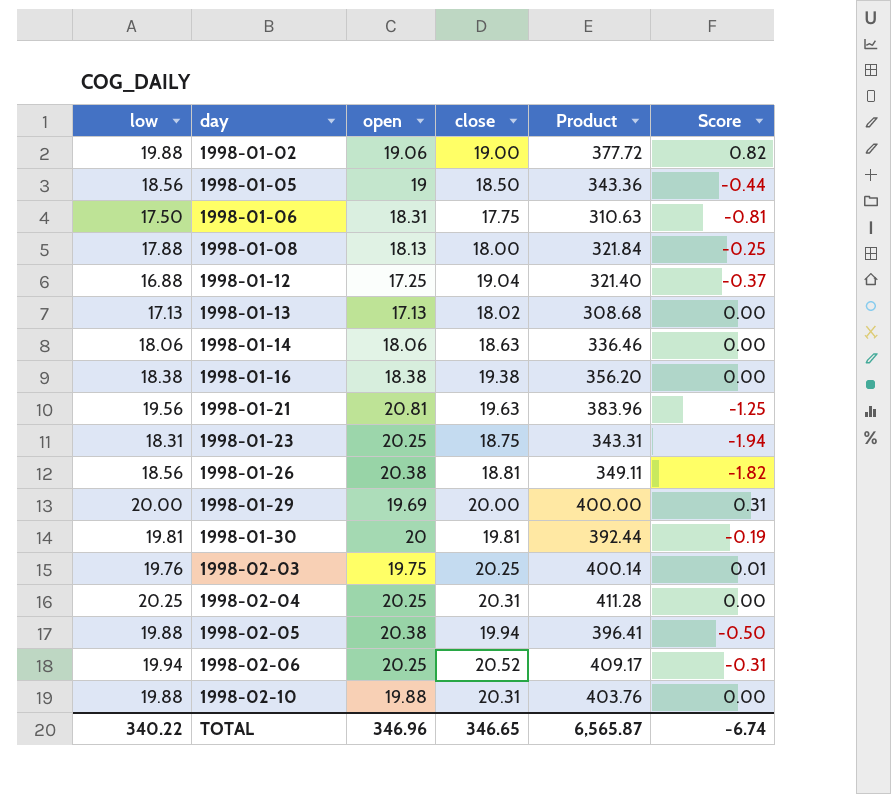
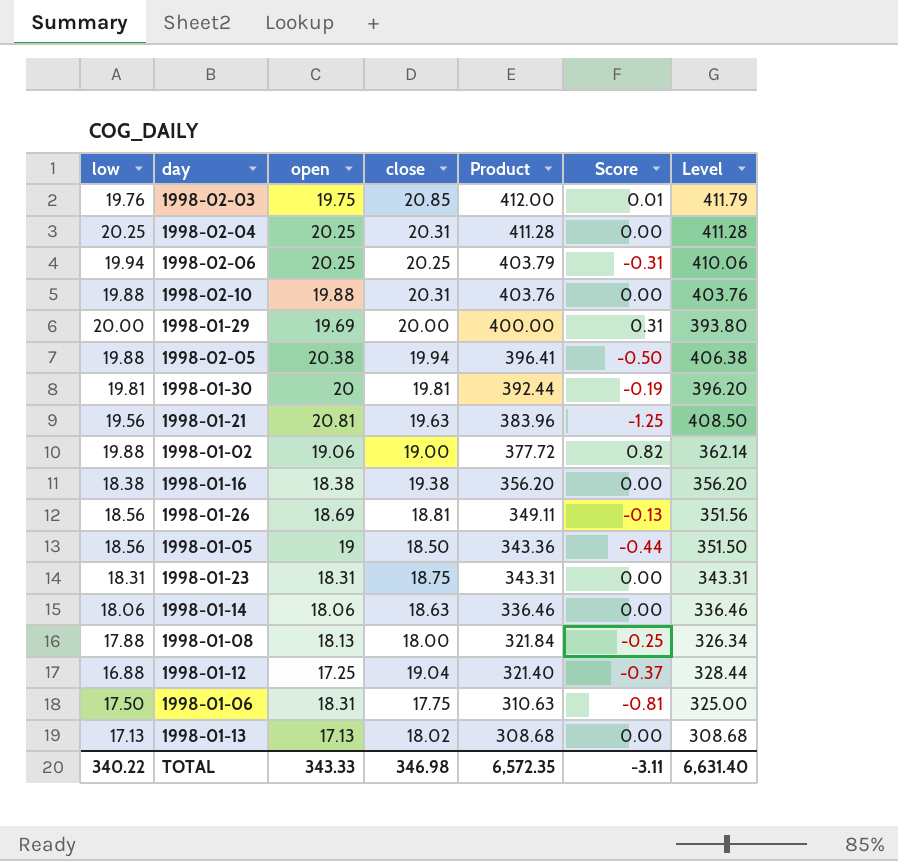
row order: day ascending -> Product descending
column Level | formula: none -> [open] * [close]
1998-02-03 | close: 20.25 -> 20.85
1998-02-03 | Product: 400.14 -> 412.00
1998-02-06 | close: 20.52 -> 20.25
1998-02-06 | Product: 409.17 -> 403.79
1998-01-26 | open: 20.38 -> 18.69
1998-01-26 | Score: -1.82 -> -0.13
1998-01-23 | open: 20.25 -> 18.31
1998-01-23 | Score: -1.94 -> 0.00
TOTAL | open: 346.96 -> 343.33
TOTAL | close: 346.65 -> 346.98
TOTAL | Product: 6,565.87 -> 6,572.35
TOTAL | Score: -6.74 -> -3.11

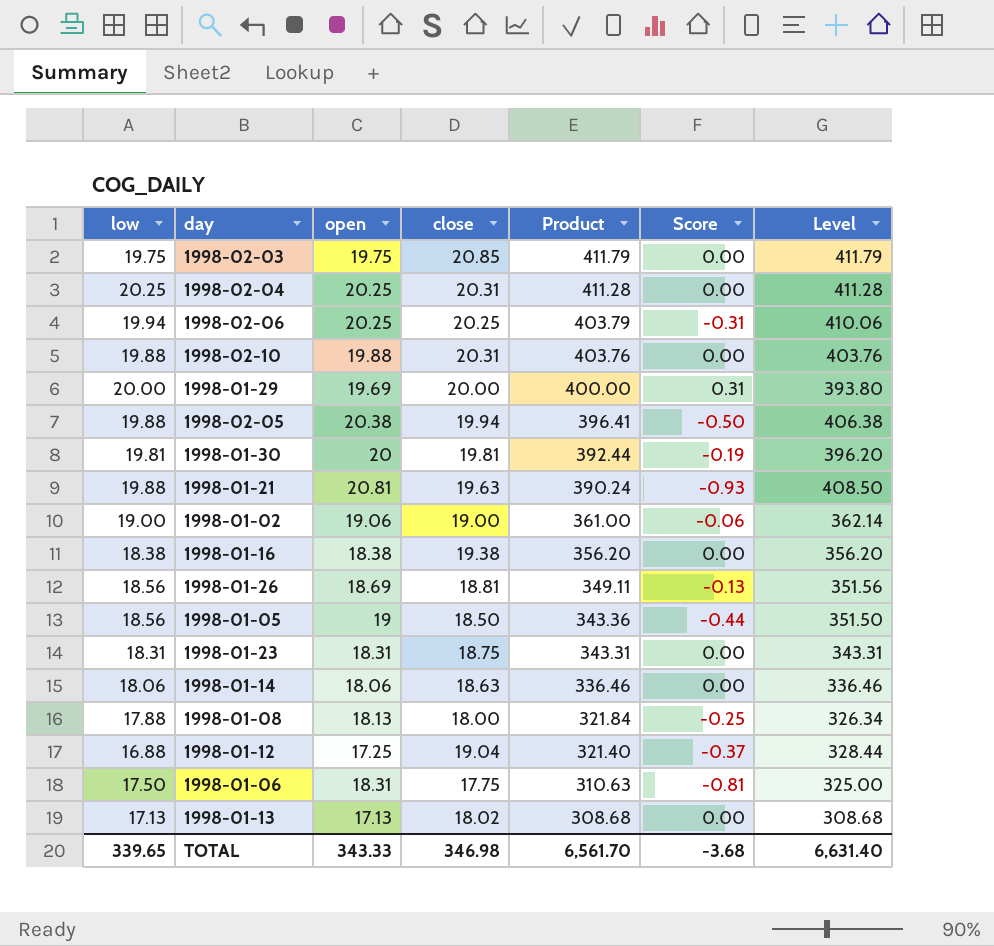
1998-02-03 | low: 19.76 -> 19.75
1998-02-03 | Product: 412.00 -> 411.79
1998-02-03 | Score: 0.01 -> 0.00
1998-01-21 | low: 19.56 -> 19.88
1998-01-21 | Product: 383.96 -> 390.24
1998-01-21 | Score: -1.25 -> -0.93
1998-01-02 | low: 19.88 -> 19.00
1998-01-02 | Product: 377.72 -> 361.00
1998-01-02 | Score: 0.82 -> -0.06
TOTAL | low: 340.22 -> 339.65
TOTAL | Product: 6,572.35 -> 6,561.70
TOTAL | Score: -3.11 -> -3.68

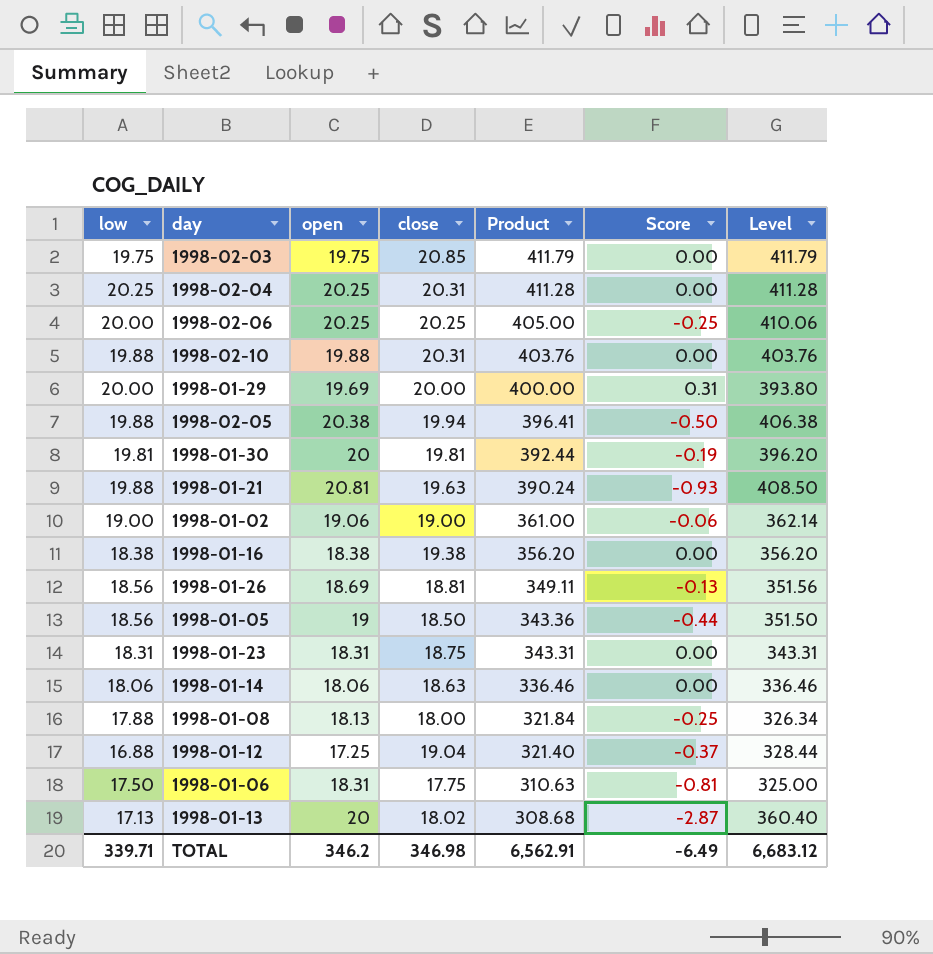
1998-02-06 | low: 19.94 -> 20.00
1998-02-06 | Product: 403.79 -> 405.00
1998-02-06 | Score: -0.31 -> -0.25
1998-01-13 | open: 17.13 -> 20
1998-01-13 | Score: 0.00 -> -2.87
1998-01-13 | Level: 308.68 -> 360.40
TOTAL | low: 339.65 -> 339.71
TOTAL | open: 343.33 -> 346.2
TOTAL | Product: 6,561.70 -> 6,562.91
TOTAL | Score: -3.68 -> -6.49
TOTAL | Level: 6,631.40 -> 6,683.12

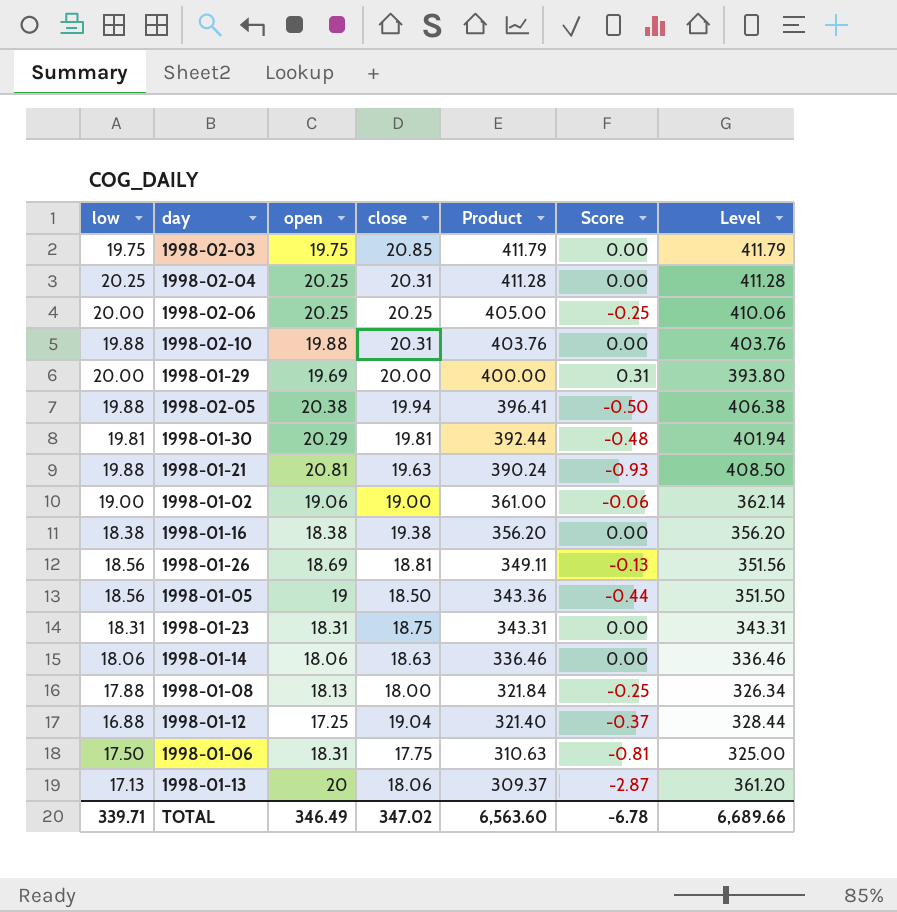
1998-01-30 | open: 20 -> 20.29
1998-01-30 | Score: -0.19 -> -0.48
1998-01-30 | Level: 396.20 -> 401.94
1998-01-13 | close: 18.02 -> 18.06
1998-01-13 | Product: 308.68 -> 309.37
1998-01-13 | Level: 360.40 -> 361.20
TOTAL | open: 346.2 -> 346.49
TOTAL | close: 346.98 -> 347.02
TOTAL | Product: 6,562.91 -> 6,563.60
TOTAL | Score: -6.49 -> -6.78
TOTAL | Level: 6,683.12 -> 6,689.66

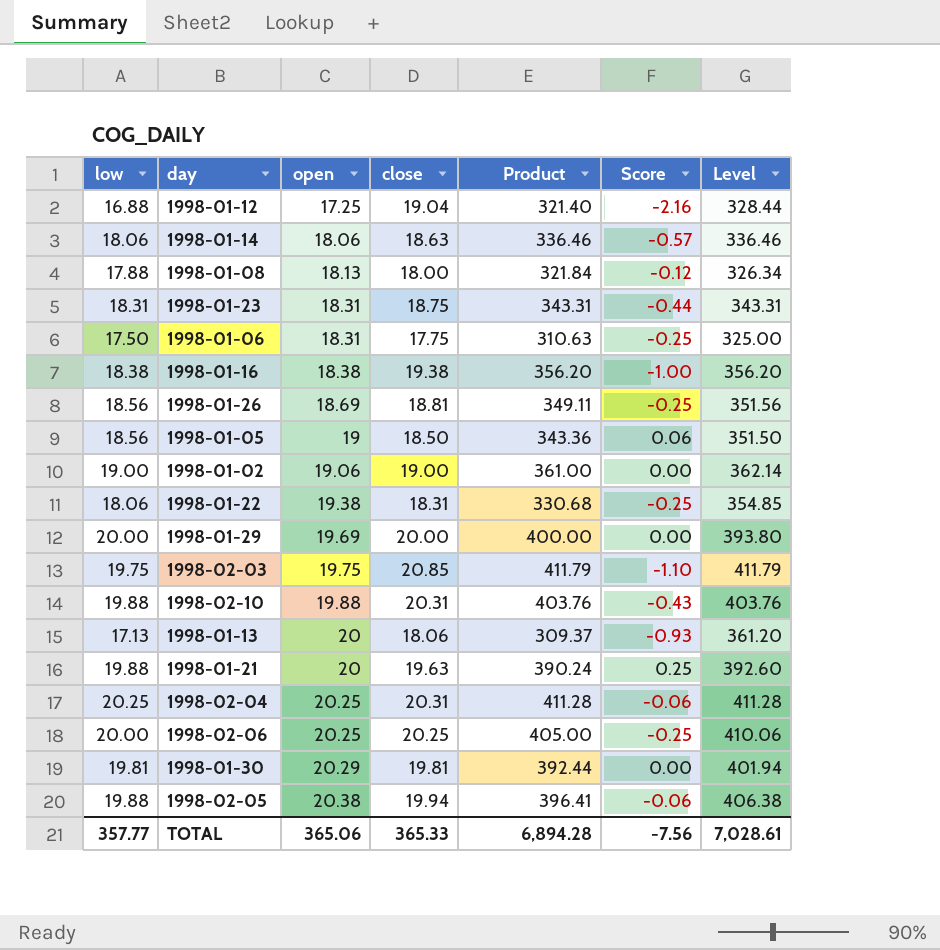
row order: Product descending -> open ascending
column Score | formula: [low] - [open] -> [low] - [close]
row 1998-01-22: none -> 18.06 | 19.38 | 18.31 | 330.68 | -0.25 | 354.85
1998-01-21 | open: 20.81 -> 20
1998-01-21 | Level: 408.50 -> 392.60
TOTAL | low: 339.71 -> 357.77
TOTAL | open: 346.49 -> 365.06
TOTAL | close: 347.02 -> 365.33
TOTAL | Product: 6,563.60 -> 6,894.28
TOTAL | Score: -6.78 -> -7.56
TOTAL | Level: 6,689.66 -> 7,028.61

